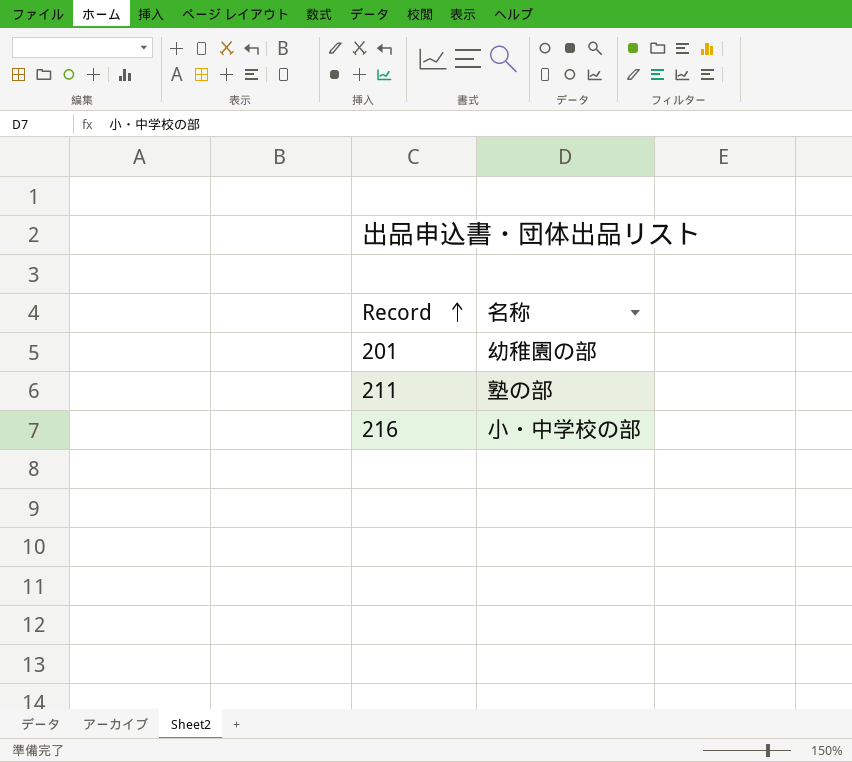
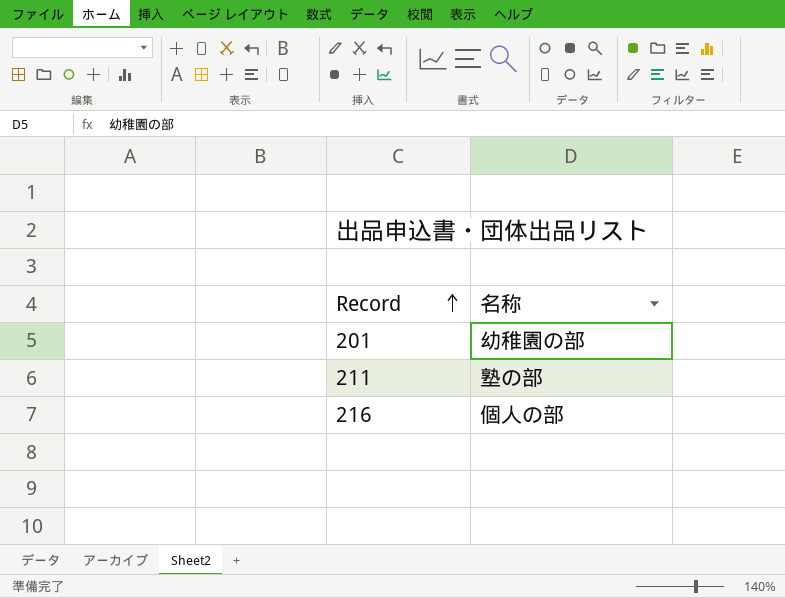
216 | 名称: 小・中学校の部 -> 個人の部

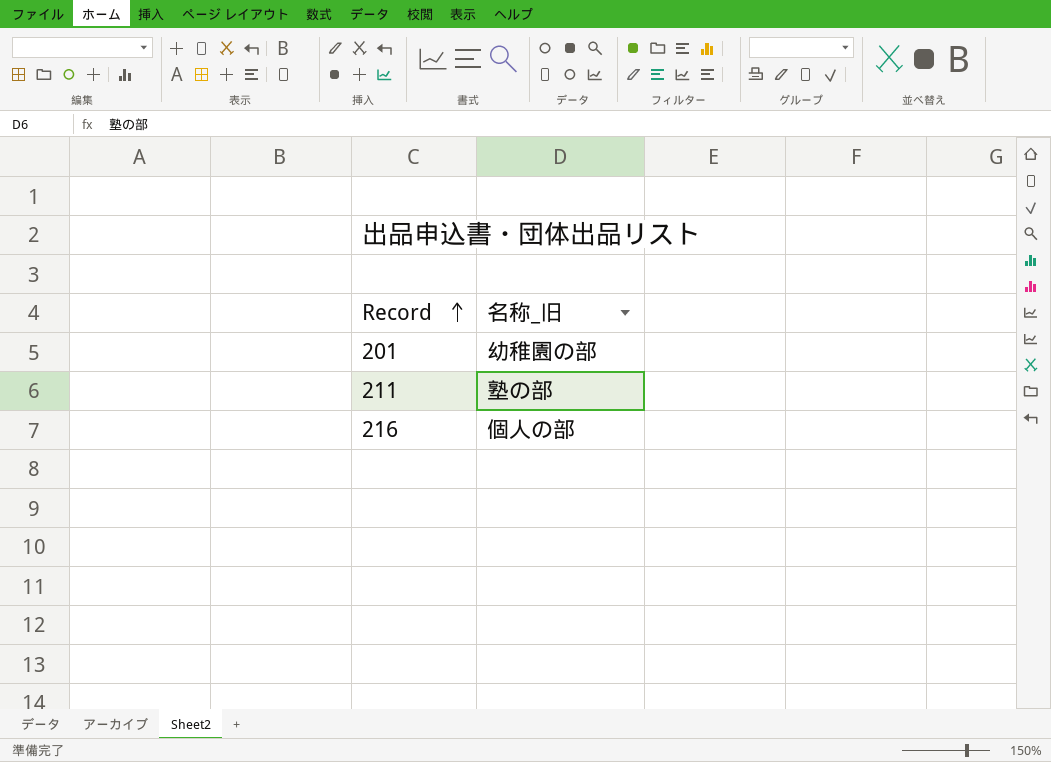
column name: 名称 -> 名称_旧

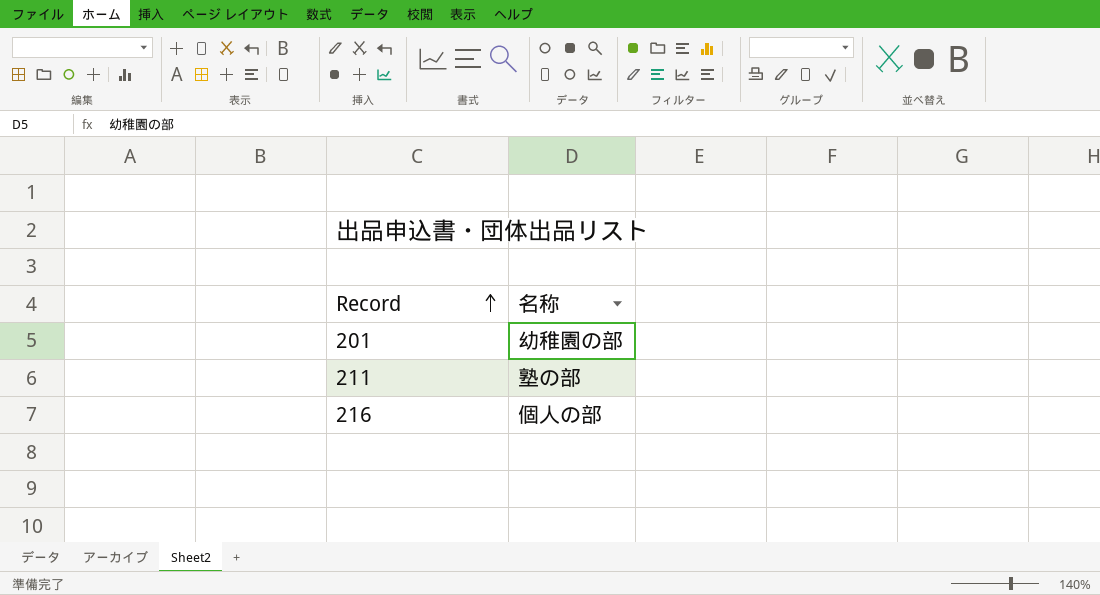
column name: 名称_旧 -> 名称

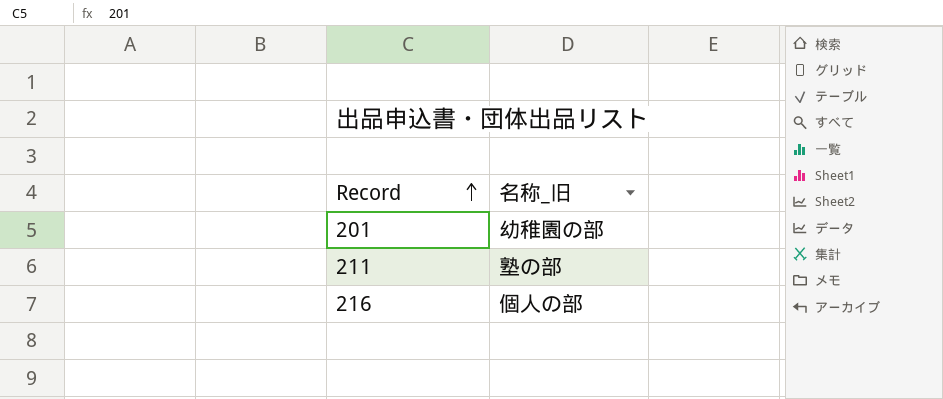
column name: 名称 -> 名称_旧

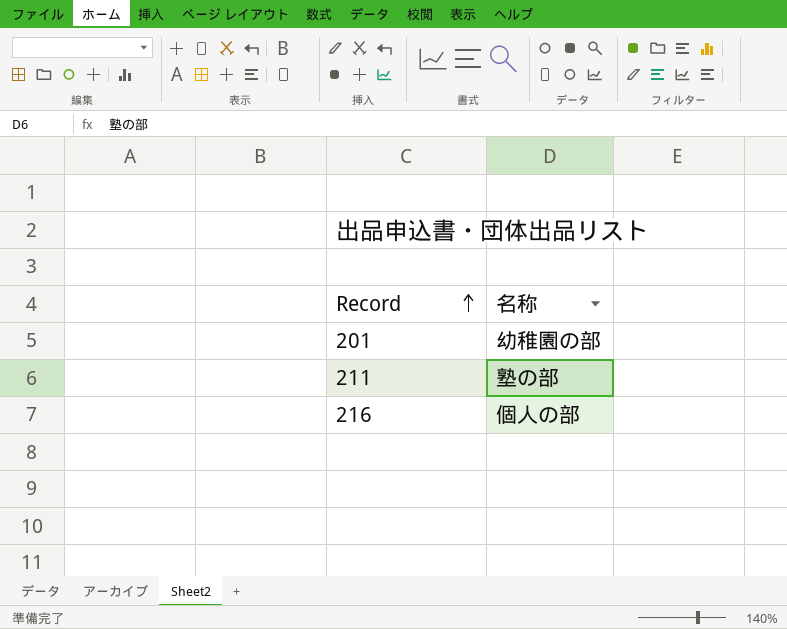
column name: 名称_旧 -> 名称

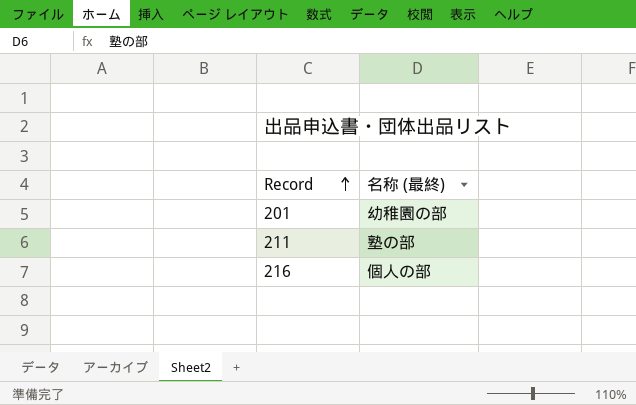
column name: 名称 -> 名称 (最終)

